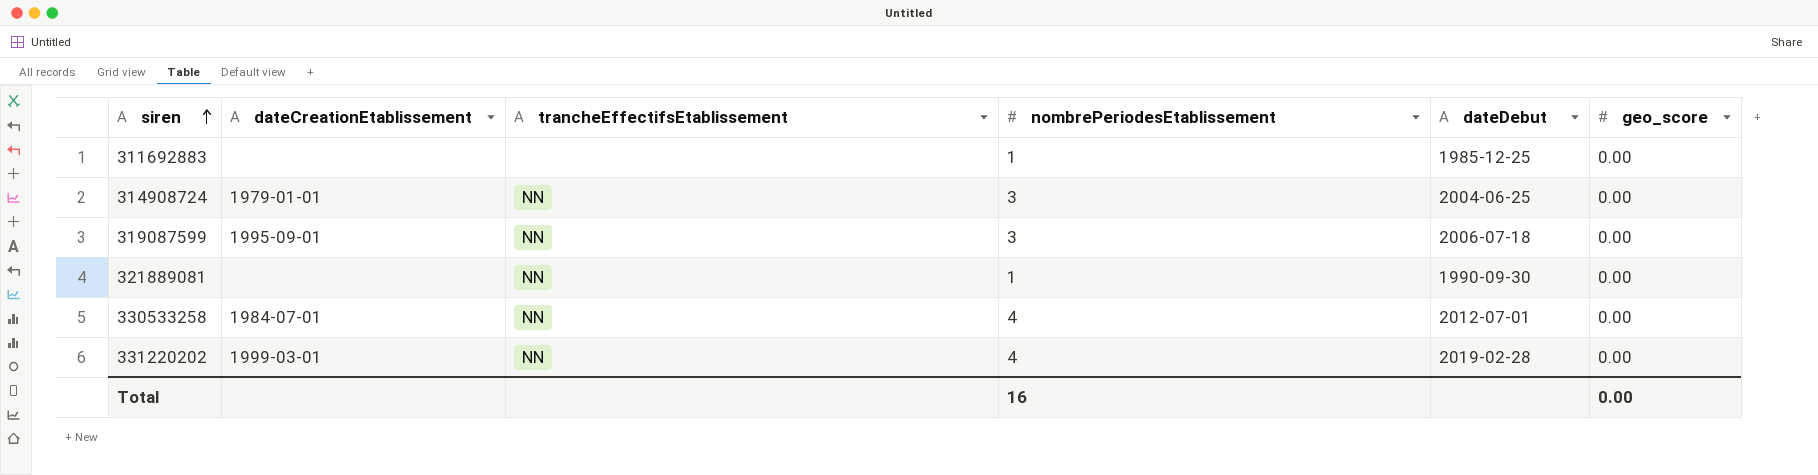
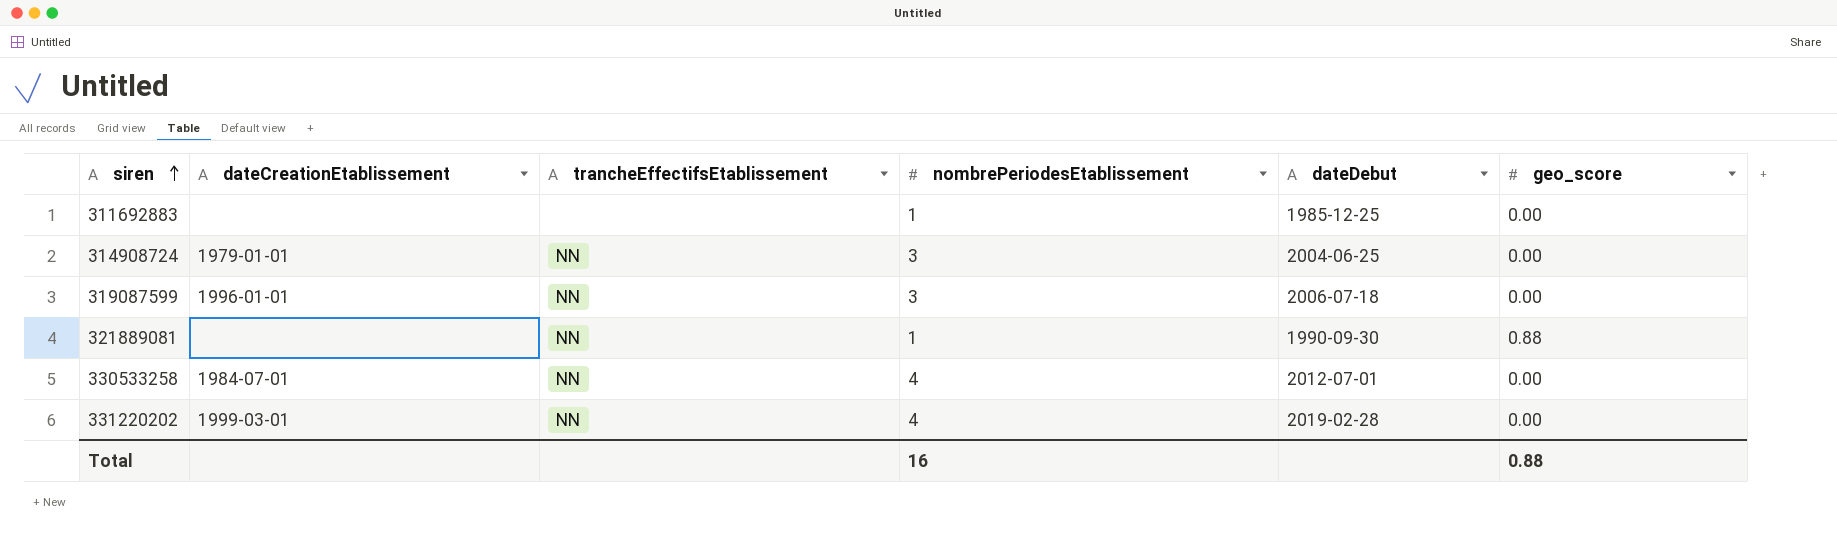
319087599 | dateCreationEtablissement: 1995-09-01 -> 1996-01-01
321889081 | geo_score: 0.00 -> 0.88
Total | geo_score: 0.00 -> 0.88

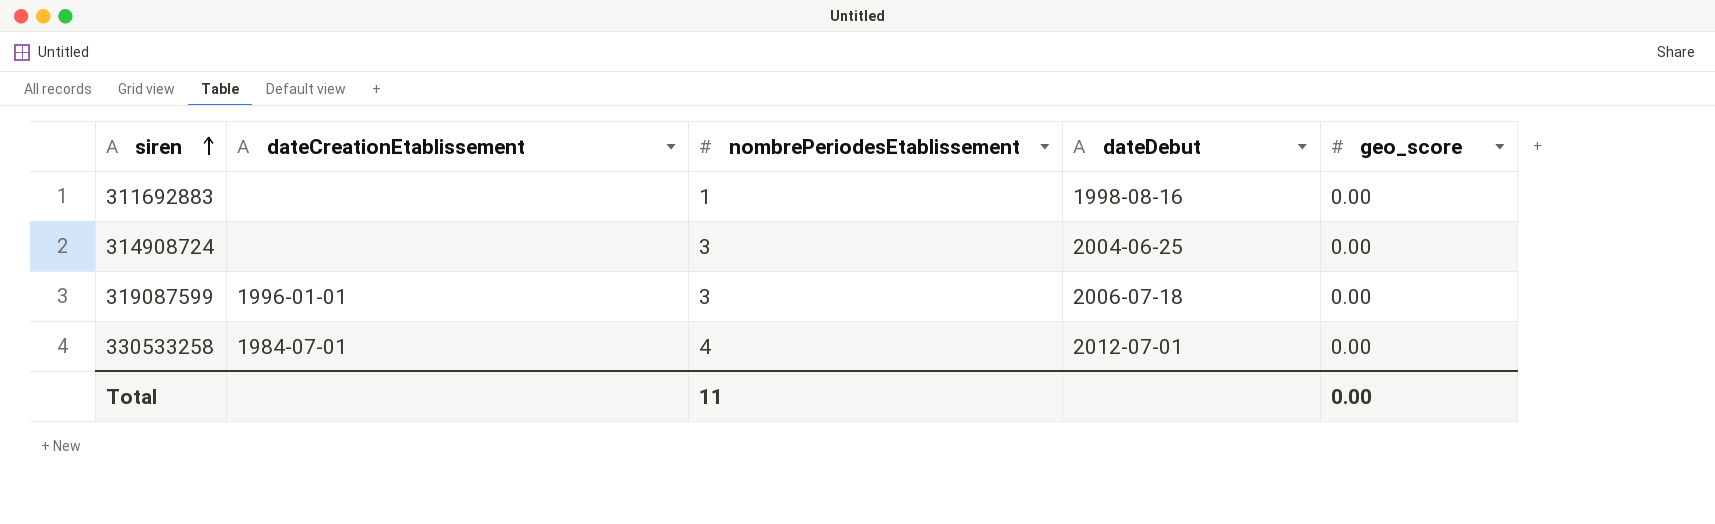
column trancheEffectifsEtablissement | position: 3 -> none
row 321889081: none | NN | 1 | 1990-09-30 | 0.88 -> none
row 331220202: 1999-03-01 | NN | 4 | 2019-02-28 | 0.00 -> none
311692883 | dateDebut: 1985-12-25 -> 1998-08-16
314908724 | dateCreationEtablissement: 1979-01-01 -> none
Total | nombrePeriodesEtablissement: 16 -> 11
Total | geo_score: 0.88 -> 0.00

